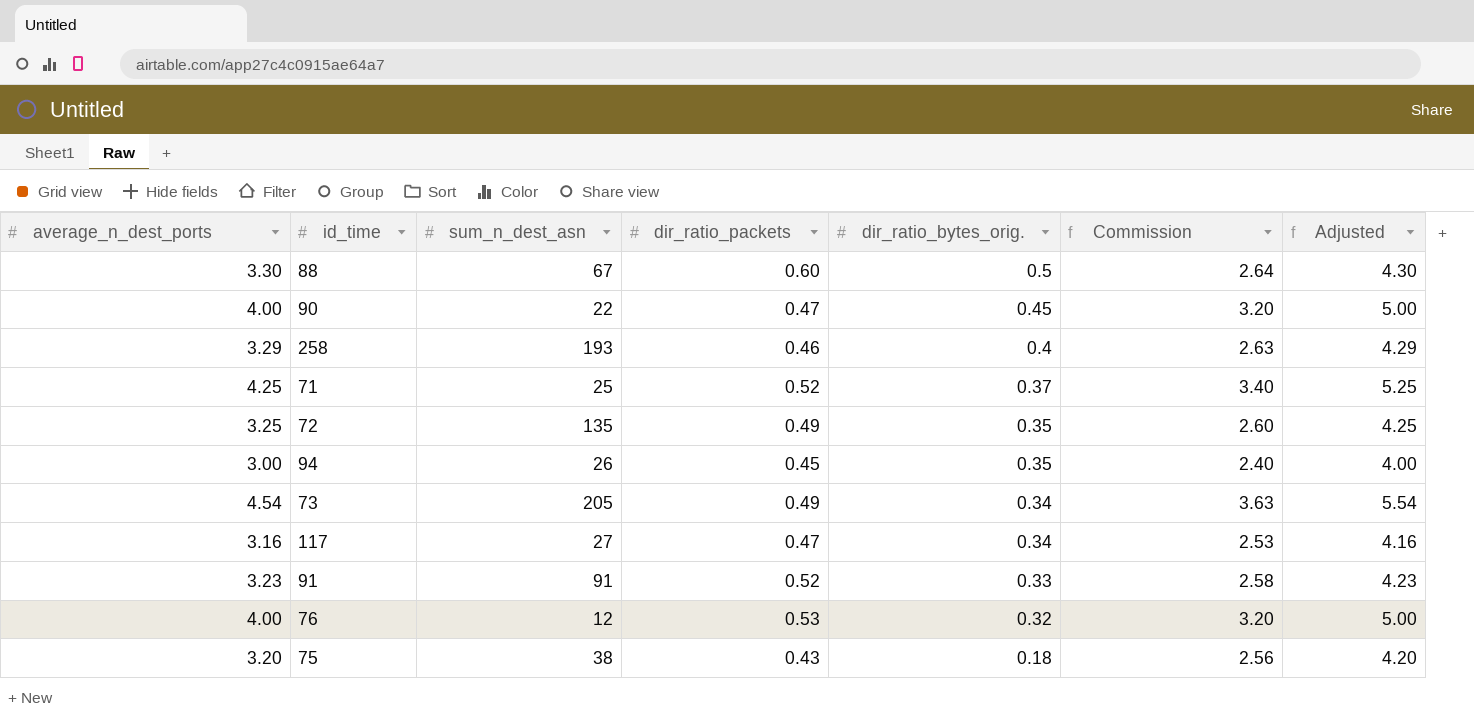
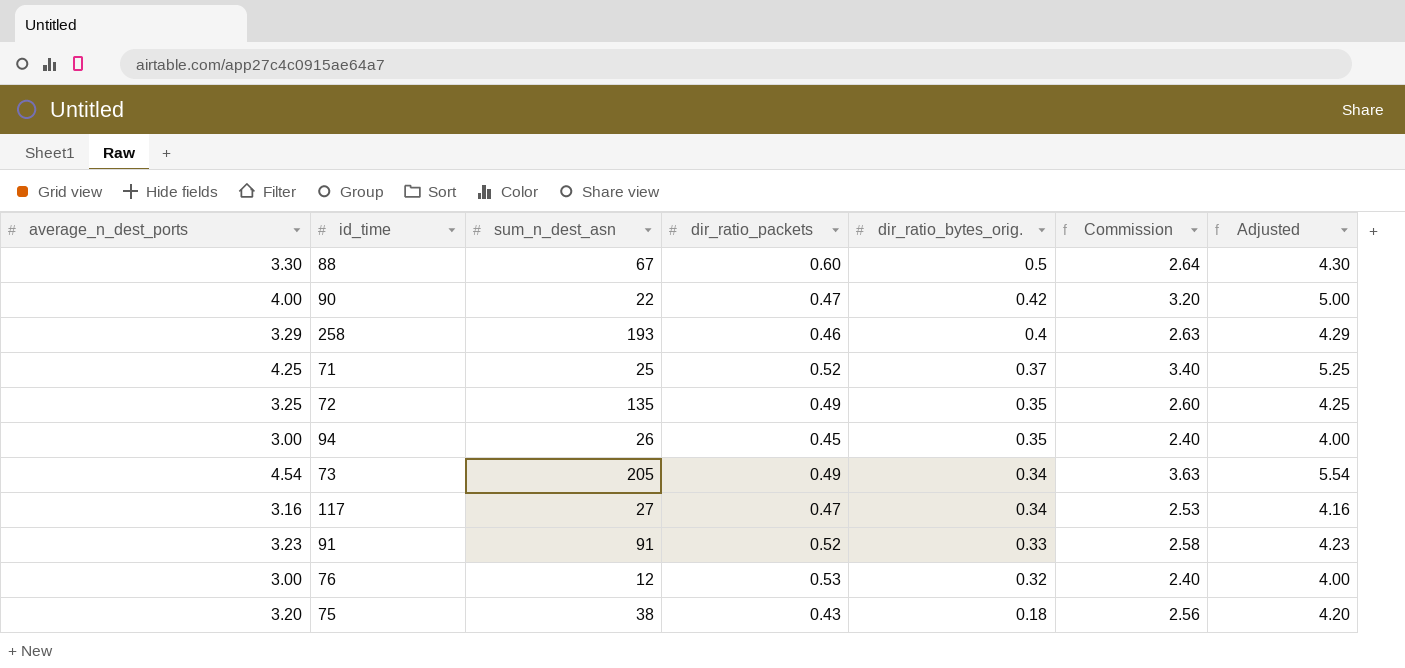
90 | dir_ratio_bytes_orig.: 0.45 -> 0.42
76 | average_n_dest_ports: 4.00 -> 3.00
76 | Commission: 3.20 -> 2.40
76 | Adjusted: 5.00 -> 4.00

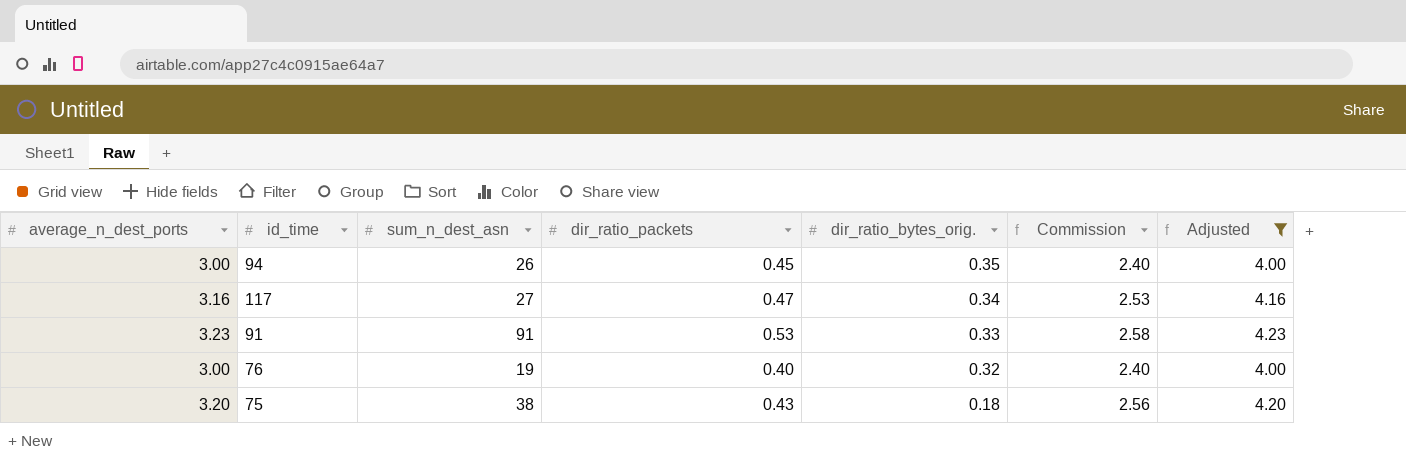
filter: none -> Adjusted <= 4.23
91 | dir_ratio_packets: 0.52 -> 0.53
76 | sum_n_dest_asn: 12 -> 19
76 | dir_ratio_packets: 0.53 -> 0.40

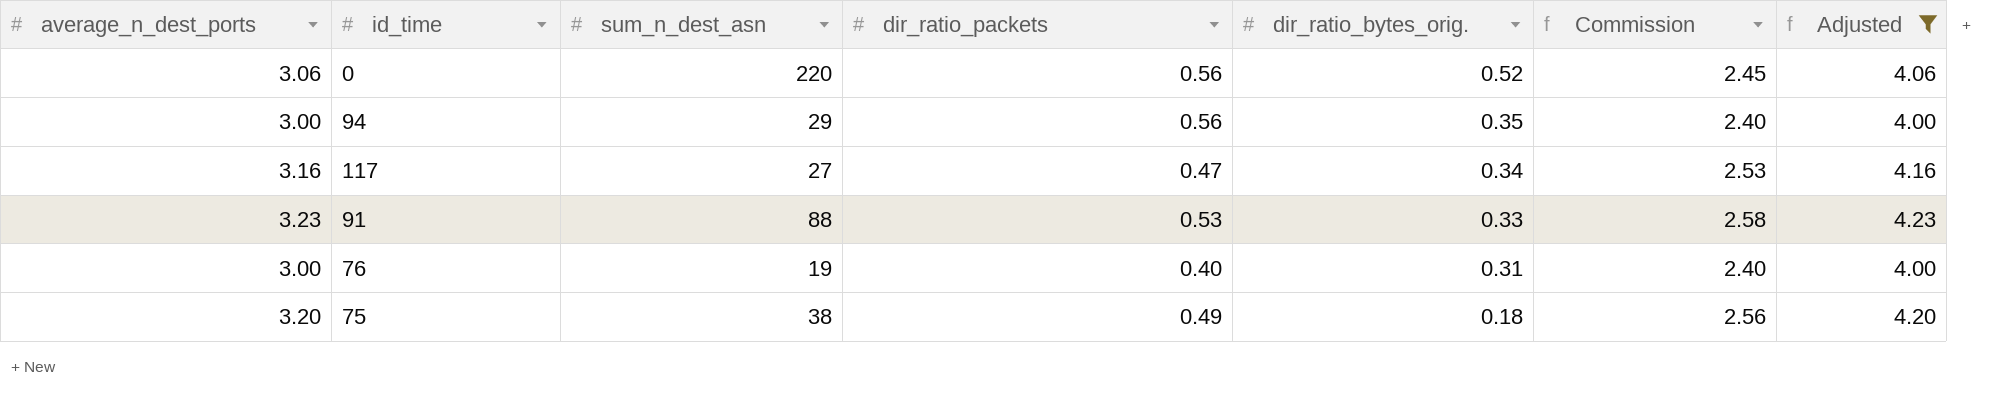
row 0: none -> 3.06 | 220 | 0.56 | 0.52 | 2.45 | 4.06
94 | sum_n_dest_asn: 26 -> 29
94 | dir_ratio_packets: 0.45 -> 0.56
91 | sum_n_dest_asn: 91 -> 88
76 | dir_ratio_bytes_orig.: 0.32 -> 0.31
75 | dir_ratio_packets: 0.43 -> 0.49

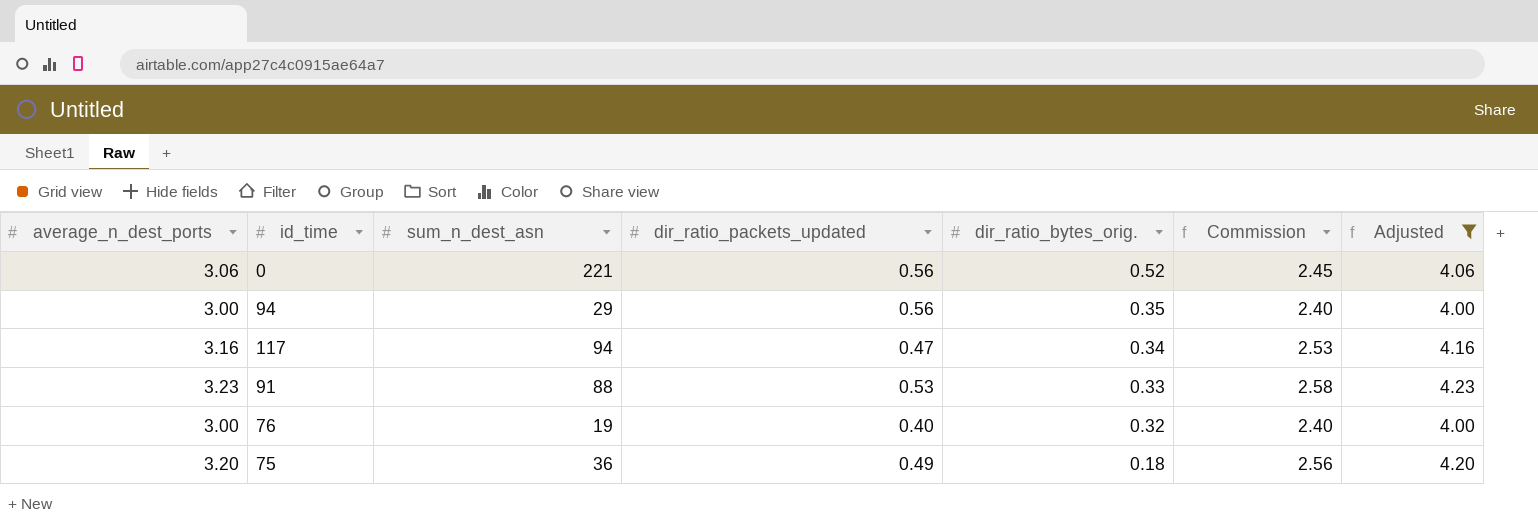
column name: dir_ratio_packets -> dir_ratio_packets_updated
0 | sum_n_dest_asn: 220 -> 221
117 | sum_n_dest_asn: 27 -> 94
76 | dir_ratio_bytes_orig.: 0.31 -> 0.32
75 | sum_n_dest_asn: 38 -> 36

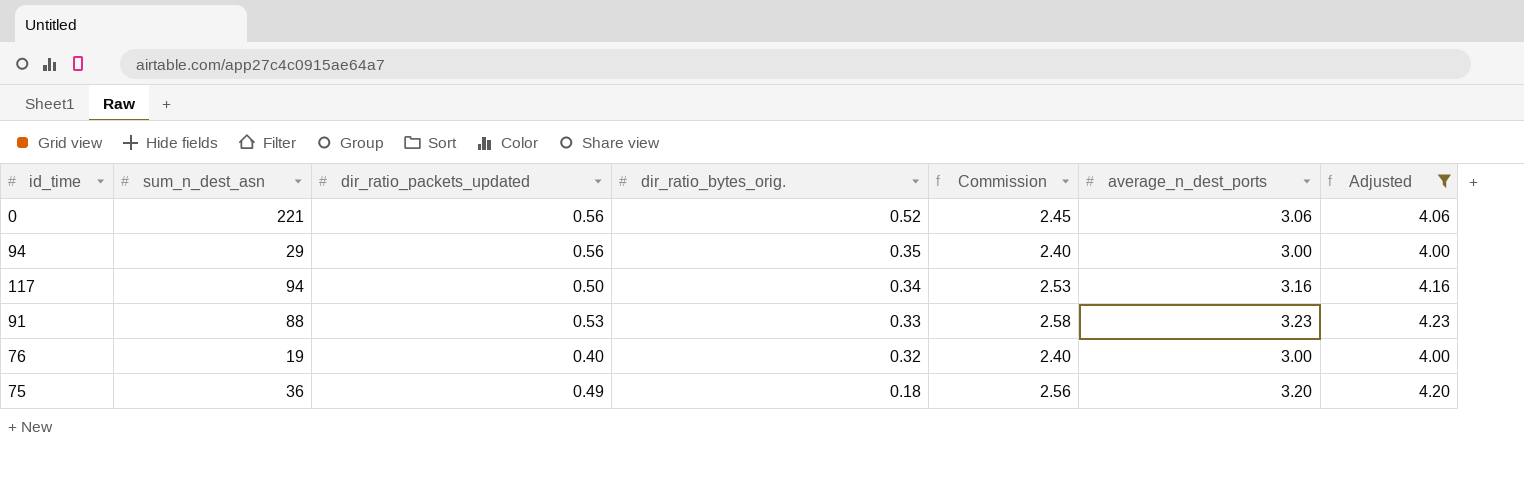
column average_n_dest_ports | position: 1 -> 6
117 | dir_ratio_packets_updated: 0.47 -> 0.50

